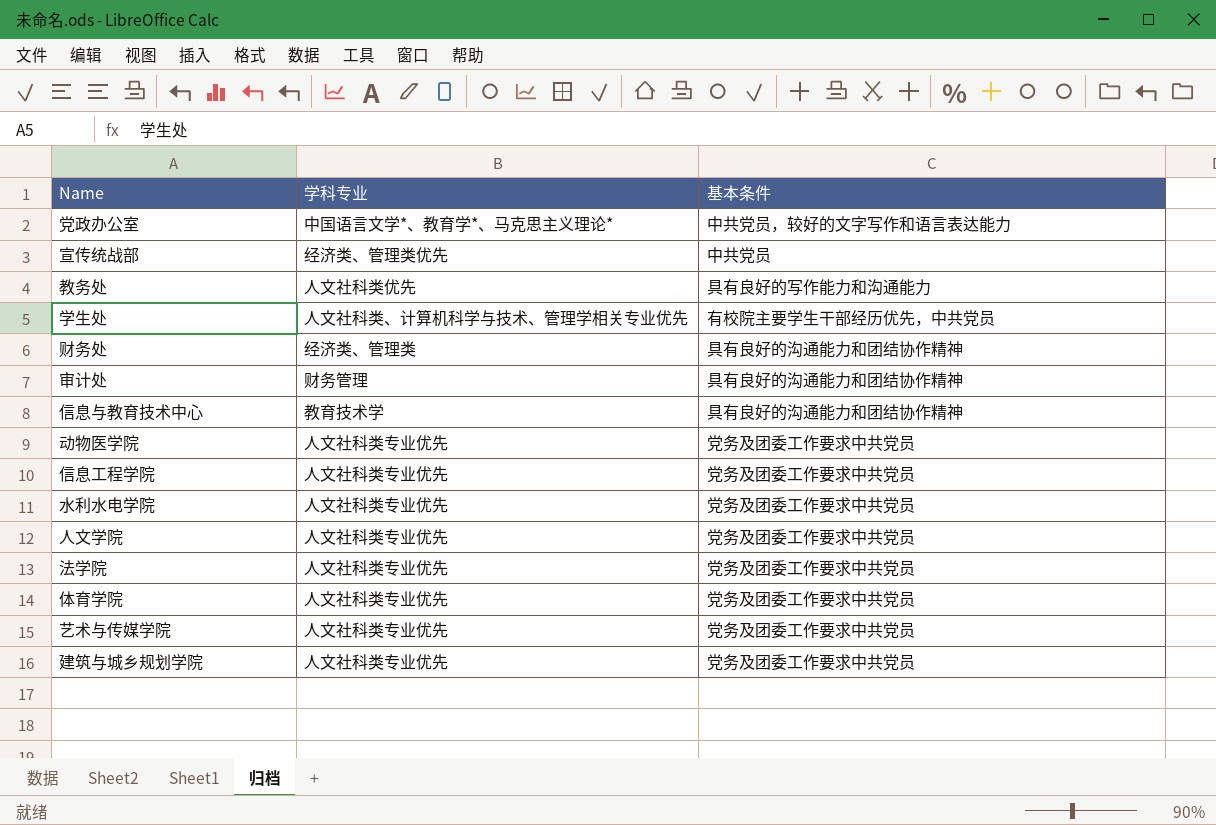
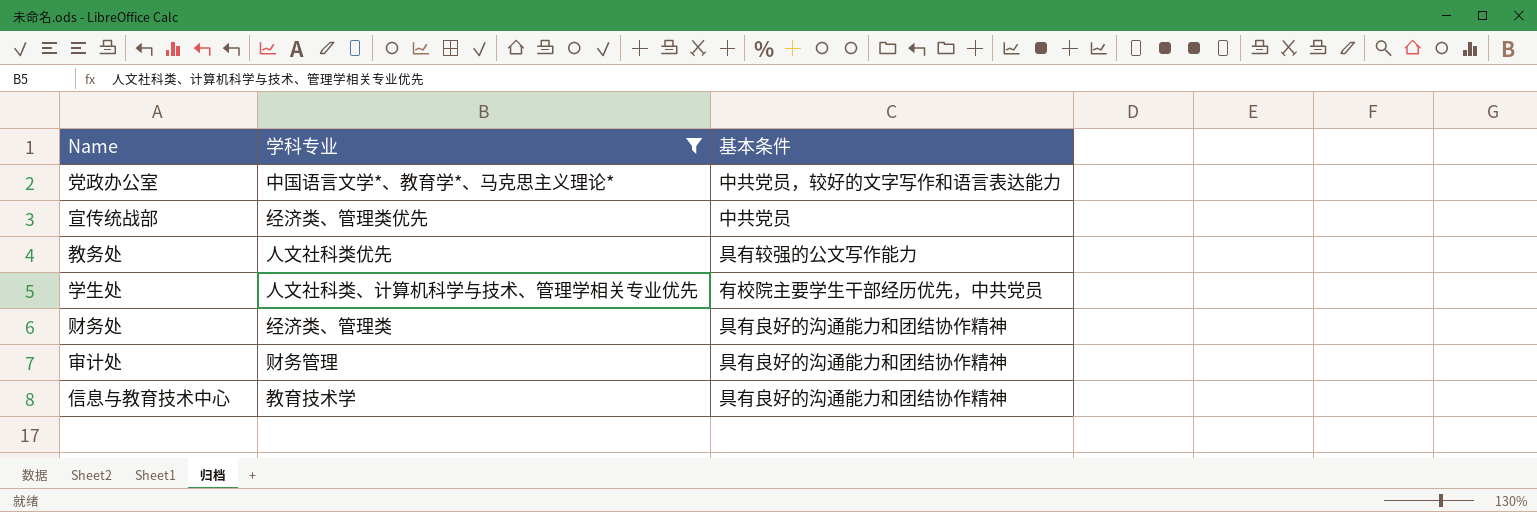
filter: none -> 学科专业 != 人文社科类专业优先
教务处 | 基本条件: 具有良好的写作能力和沟通能力 -> 具有较强的公文写作能力

